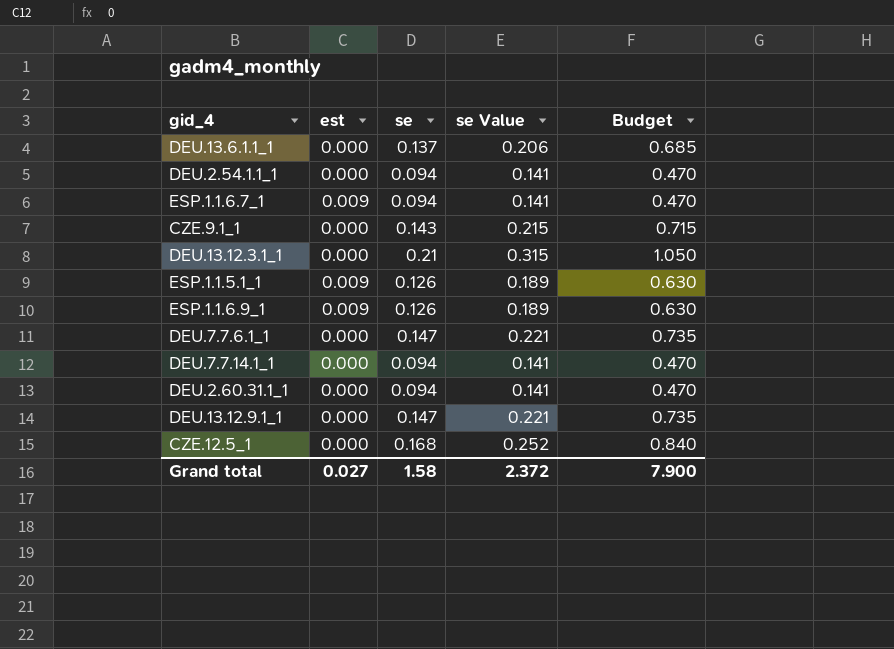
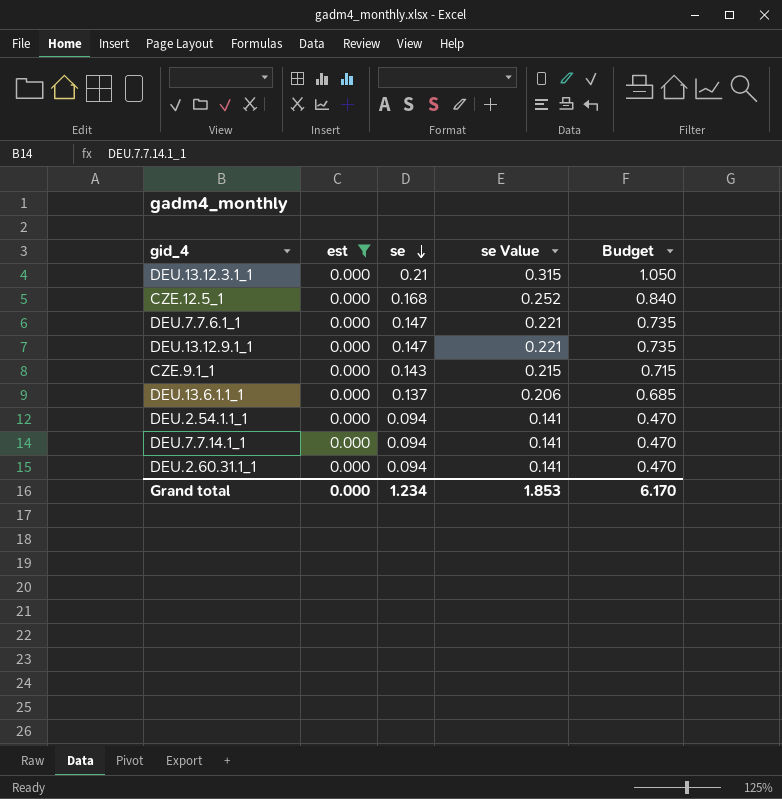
filter: none -> est = 0.000
row order: none -> se descending
Grand total | est: 0.027 -> 0.000
Grand total | se: 1.58 -> 1.234
Grand total | se Value: 2.372 -> 1.853
Grand total | Budget: 7.900 -> 6.170

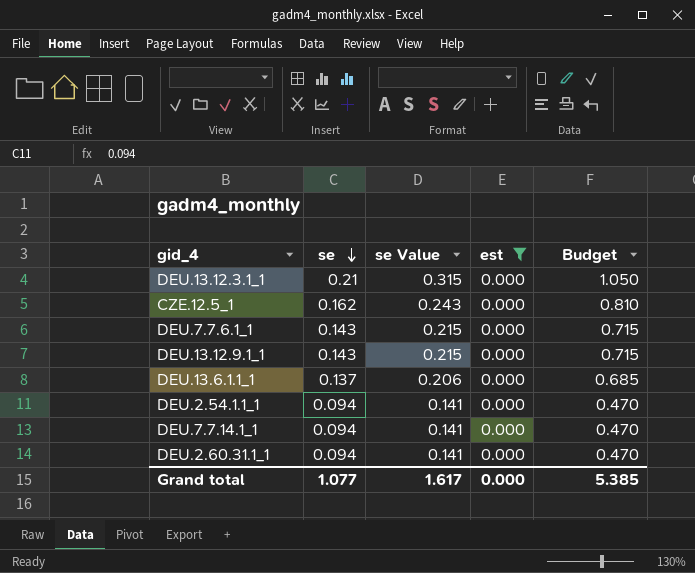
column est | position: 2 -> 4
row CZE.9.1_1: 0.000 | 0.143 | 0.215 | 0.715 -> none
CZE.12.5_1 | se: 0.168 -> 0.162
CZE.12.5_1 | se Value: 0.252 -> 0.243
CZE.12.5_1 | Budget: 0.840 -> 0.810
DEU.7.7.6.1_1 | se: 0.147 -> 0.143
DEU.7.7.6.1_1 | se Value: 0.221 -> 0.215
DEU.7.7.6.1_1 | Budget: 0.735 -> 0.715
DEU.13.12.9.1_1 | se: 0.147 -> 0.143
DEU.13.12.9.1_1 | se Value: 0.221 -> 0.215
DEU.13.12.9.1_1 | Budget: 0.735 -> 0.715
Grand total | se: 1.234 -> 1.077
Grand total | se Value: 1.853 -> 1.617
Grand total | Budget: 6.170 -> 5.385

